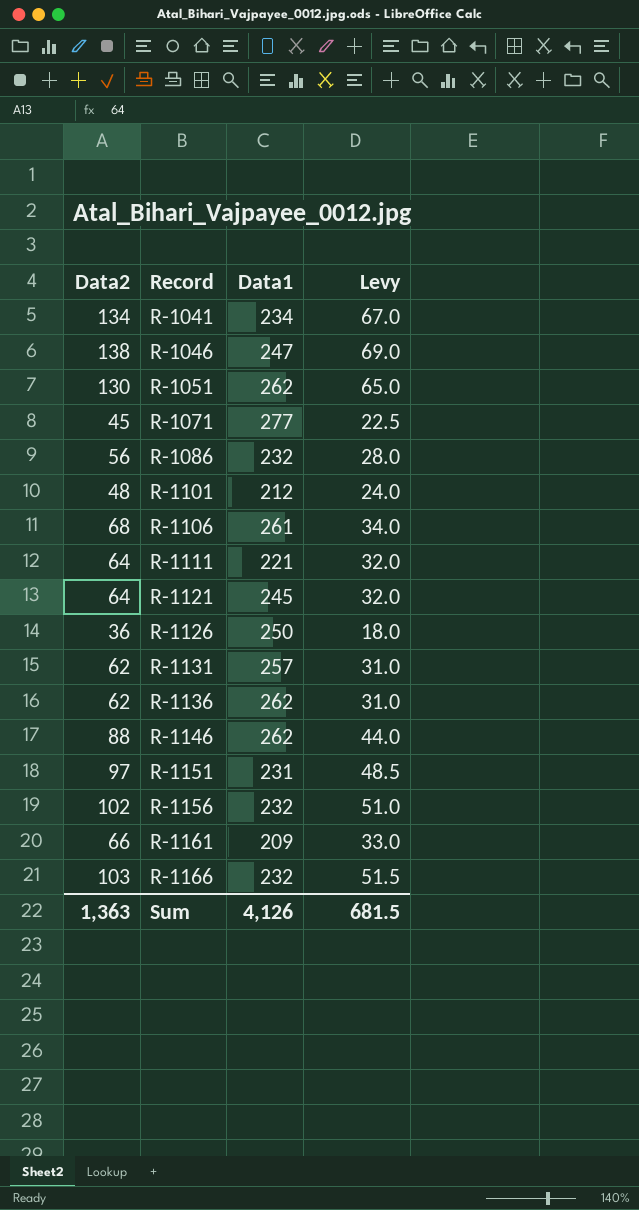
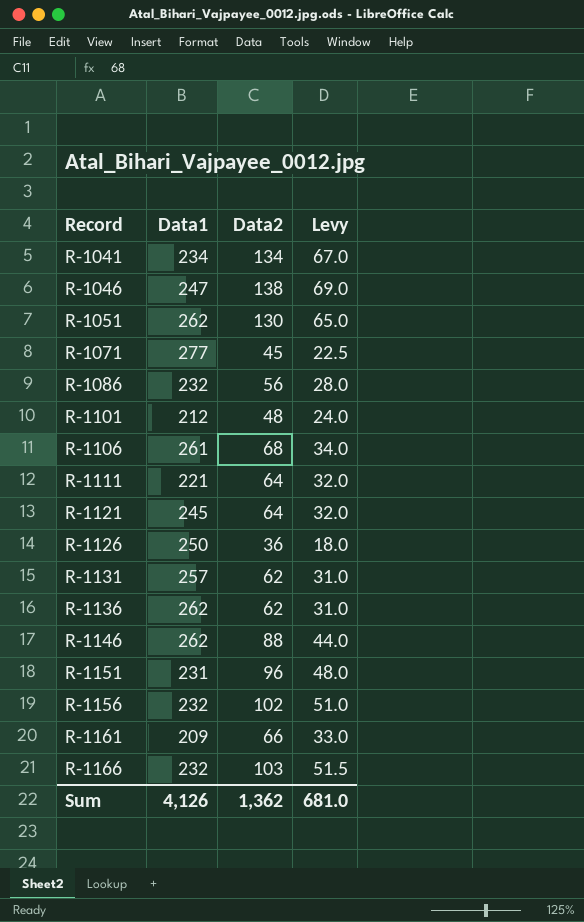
column Data2 | position: 1 -> 3
R-1151 | Data2: 97 -> 96
R-1151 | Levy: 48.5 -> 48.0
Sum | Data2: 1,363 -> 1,362
Sum | Levy: 681.5 -> 681.0

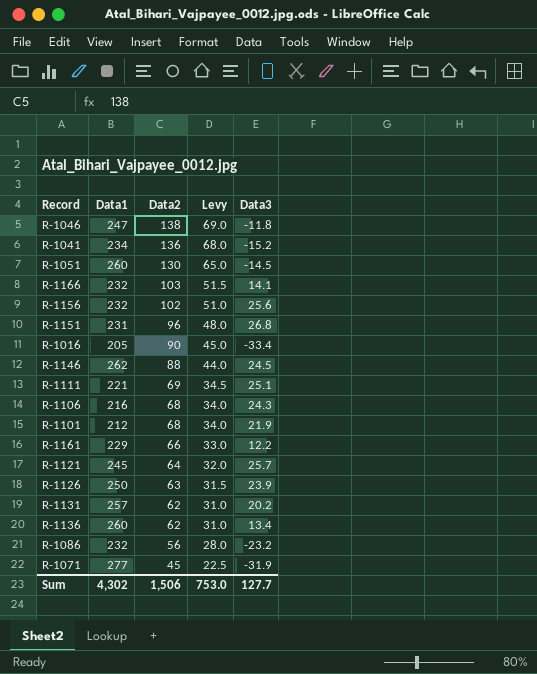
row order: Record ascending -> Data2 descending
column Data3 | position: none -> 5
R-1041 | Data2: 134 -> 136
R-1041 | Levy: 67.0 -> 68.0
R-1051 | Data1: 262 -> 260
row R-1016: none -> 205 | 90 | 45.0 | -33.4
R-1111 | Data2: 64 -> 69
R-1111 | Levy: 32.0 -> 34.5
R-1106 | Data1: 261 -> 216
R-1101 | Data2: 48 -> 68
R-1101 | Levy: 24.0 -> 34.0
R-1161 | Data1: 209 -> 229
R-1126 | Data2: 36 -> 63
R-1126 | Levy: 18.0 -> 31.5
R-1136 | Data1: 262 -> 260
Sum | Data1: 4,126 -> 4,302
Sum | Data2: 1,362 -> 1,506
Sum | Levy: 681.0 -> 753.0

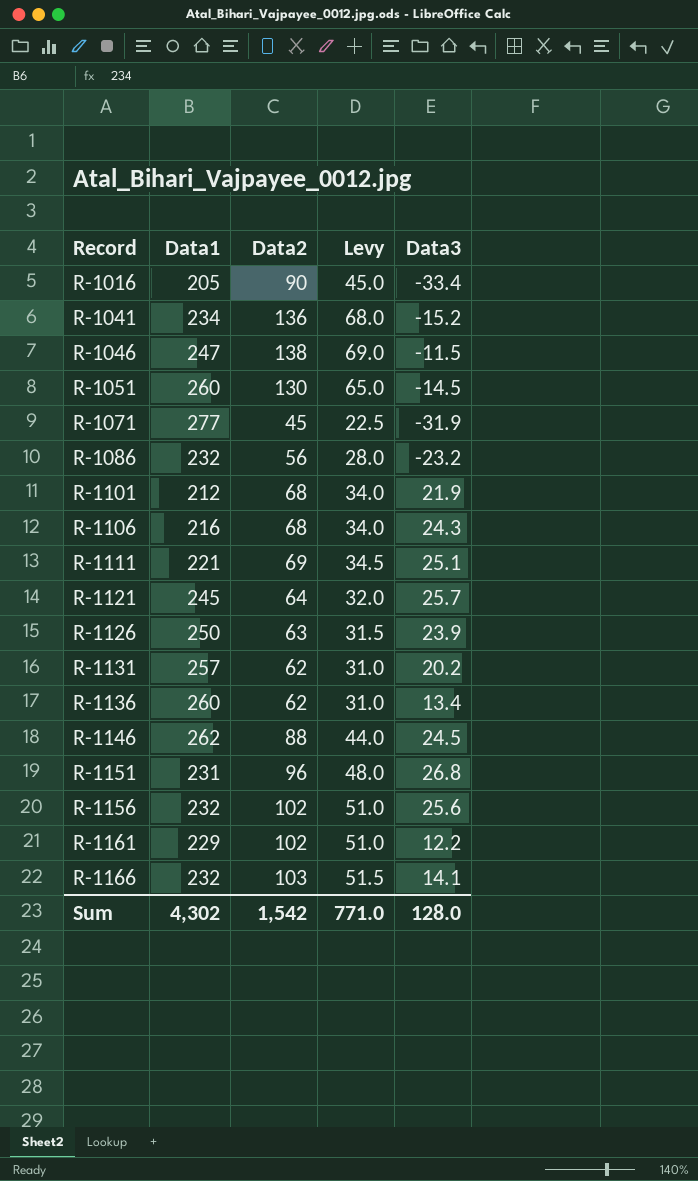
row order: Data2 descending -> Record ascending
R-1046 | Data3: -11.8 -> -11.5
R-1161 | Data2: 66 -> 102
R-1161 | Levy: 33.0 -> 51.0
Sum | Data2: 1,506 -> 1,542
Sum | Levy: 753.0 -> 771.0
Sum | Data3: 127.7 -> 128.0

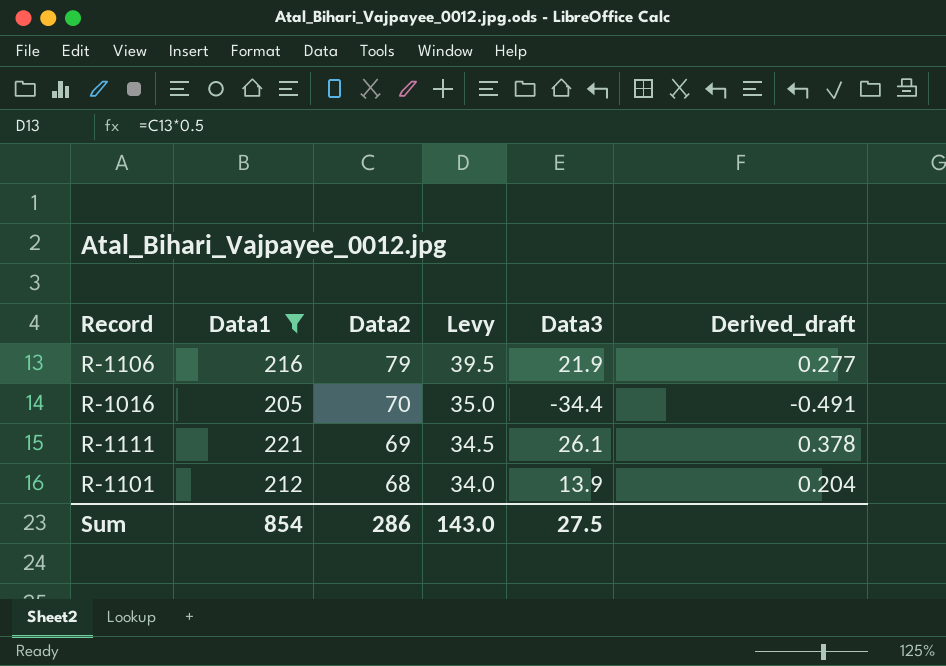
filter: none -> Data1 <= 221
row order: Record ascending -> Data2 descending
column Derived_draft | formula: none -> [Data3] / [Data2]
R-1106 | Data2: 68 -> 79
R-1106 | Levy: 34.0 -> 39.5
R-1106 | Data3: 24.3 -> 21.9
R-1016 | Data2: 90 -> 70
R-1016 | Levy: 45.0 -> 35.0
R-1016 | Data3: -33.4 -> -34.4
R-1111 | Data3: 25.1 -> 26.1
R-1101 | Data3: 21.9 -> 13.9
Sum | Data1: 4,302 -> 854
Sum | Data2: 1,542 -> 286
Sum | Levy: 771.0 -> 143.0
Sum | Data3: 128.0 -> 27.5

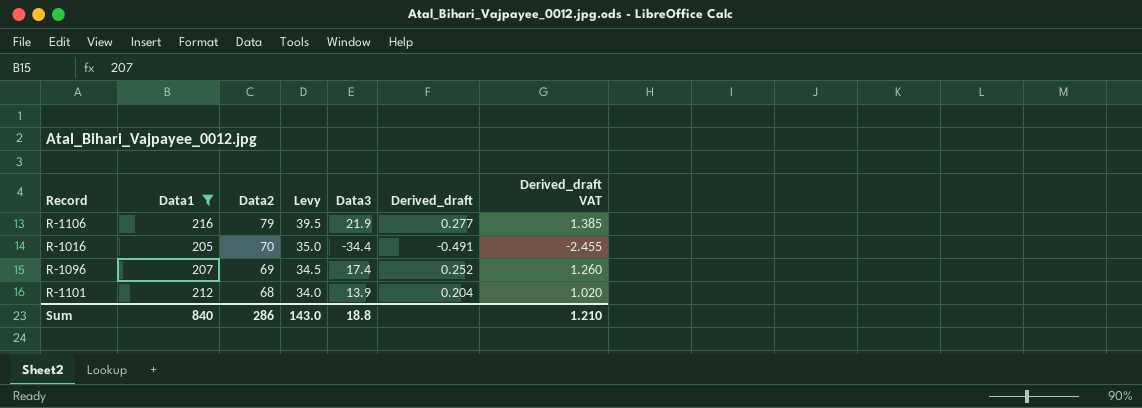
column Derived_draft VAT | formula: none -> [Derived_draft] * 5
row R-1111: 221 | 69 | 34.5 | 26.1 | 0.378 -> none
row R-1096: none -> 207 | 69 | 34.5 | 17.4 | 0.252 | 1.260
Sum | Data1: 854 -> 840
Sum | Data3: 27.5 -> 18.8

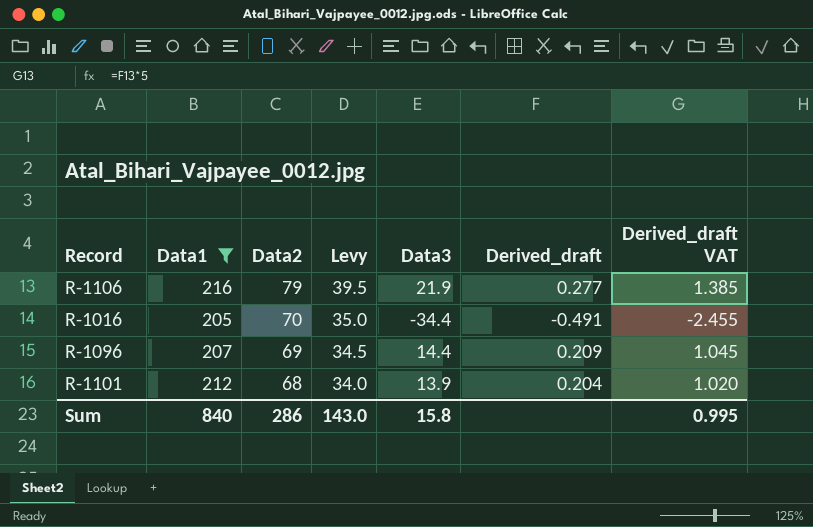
R-1096 | Data3: 17.4 -> 14.4
R-1096 | Derived_draft: 0.252 -> 0.209
R-1096 | Derived_draft VAT: 1.260 -> 1.045
Sum | Data3: 18.8 -> 15.8
Sum | Derived_draft VAT: 1.210 -> 0.995

